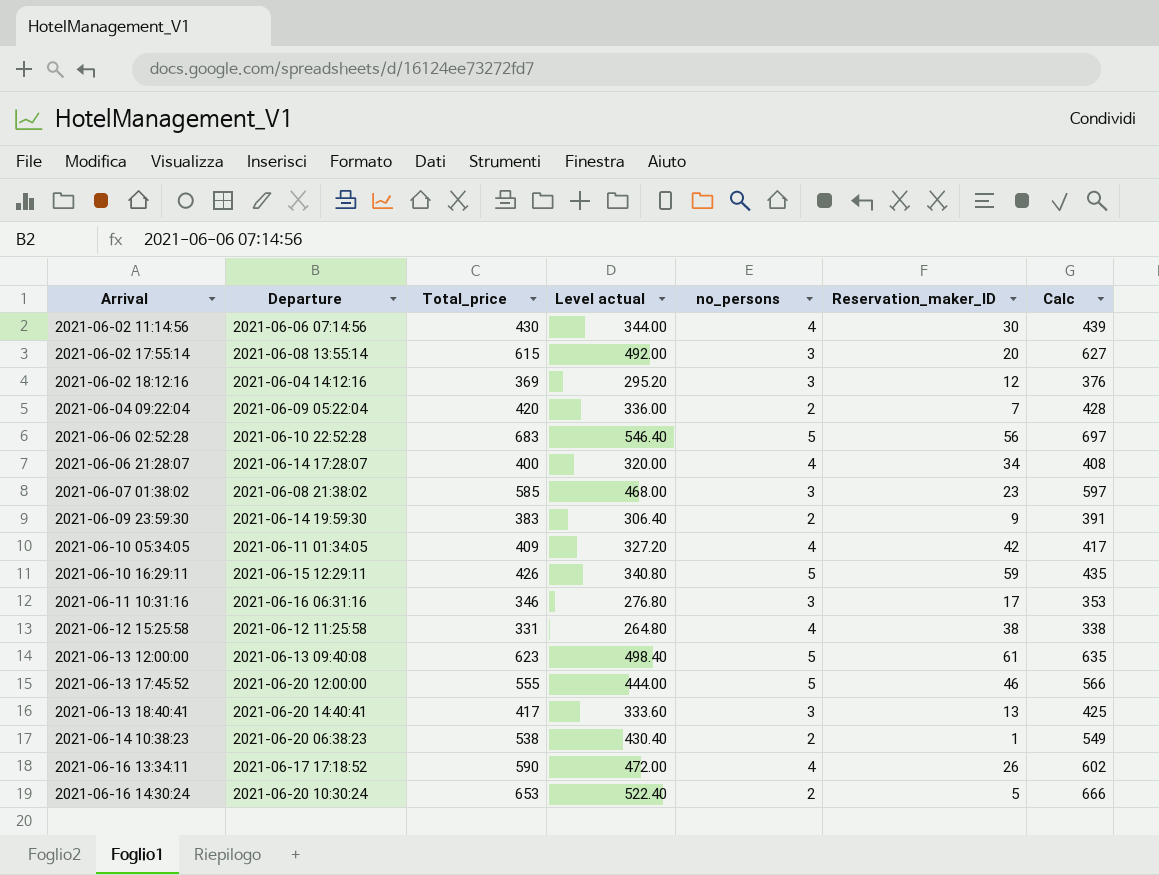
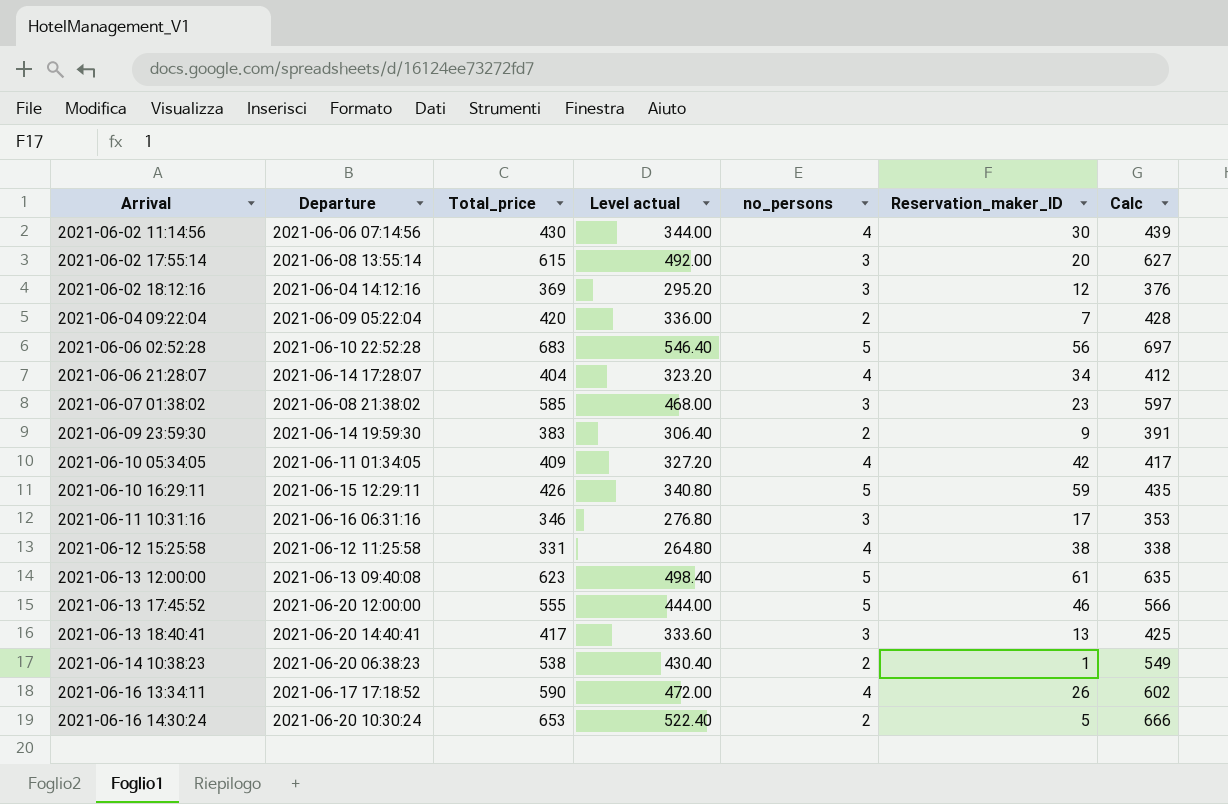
2021-06-06 21:28:07 | Total_price: 400 -> 404
2021-06-06 21:28:07 | Level actual: 320.00 -> 323.20
2021-06-06 21:28:07 | Calc: 408 -> 412

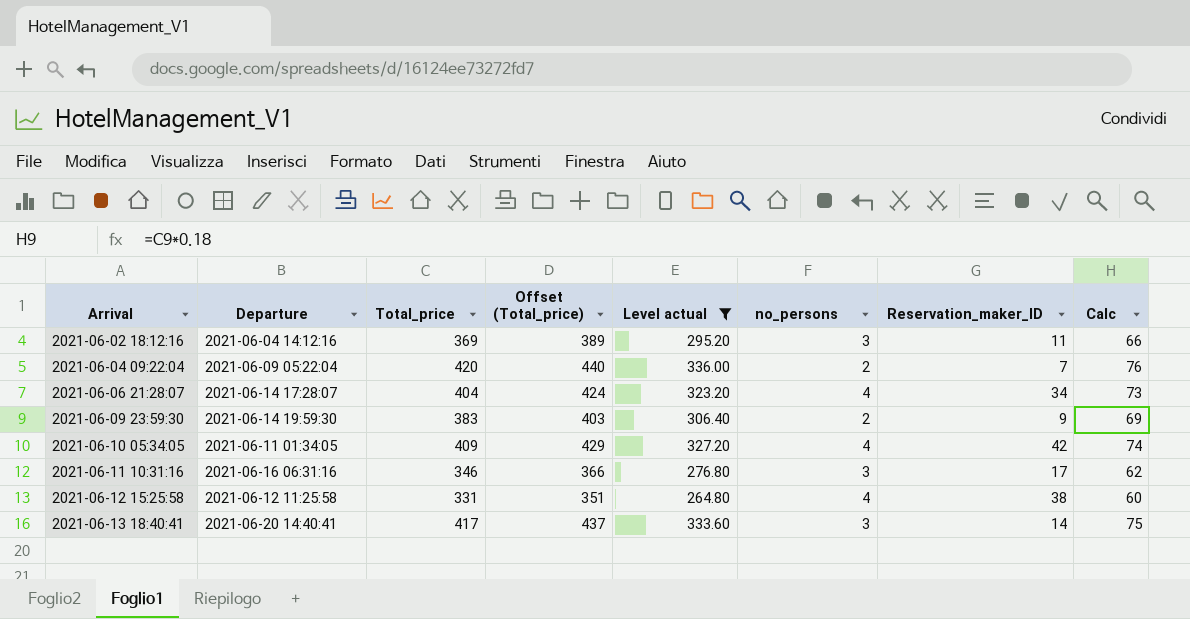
filter: none -> Level actual <= 336.00
column Offset (Total_price) | formula: none -> [Total_price] + 20
column Calc | formula: [Total_price] * 1.02 -> [Total_price] * 0.18
2021-06-02 18:12:16 | Reservation_maker_ID: 12 -> 11
2021-06-13 18:40:41 | Reservation_maker_ID: 13 -> 14

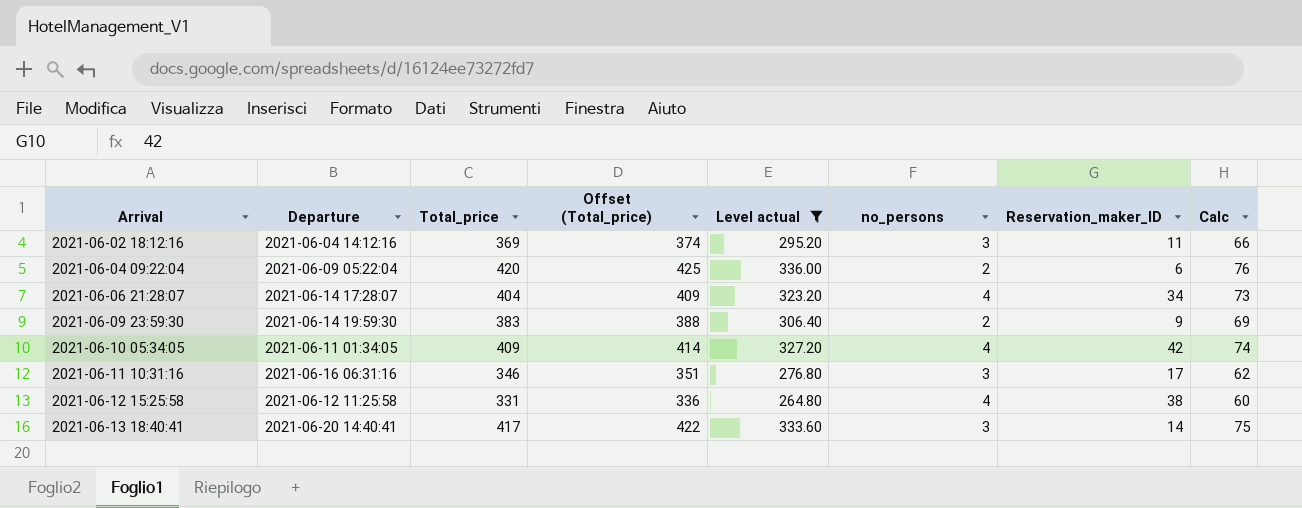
column Offset (Total_price) | formula: [Total_price] + 20 -> [Total_price] + 5
2021-06-04 09:22:04 | Reservation_maker_ID: 7 -> 6

